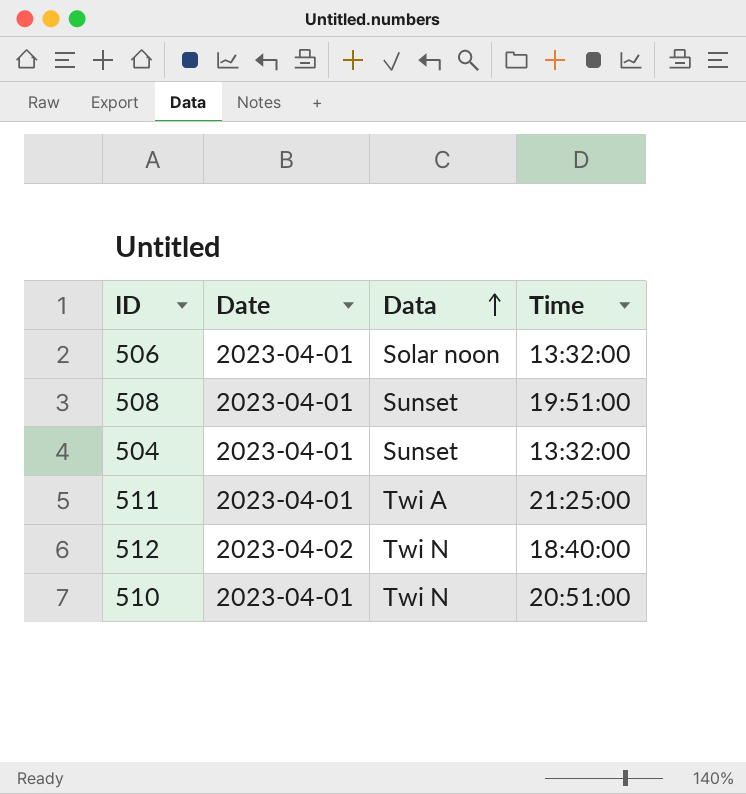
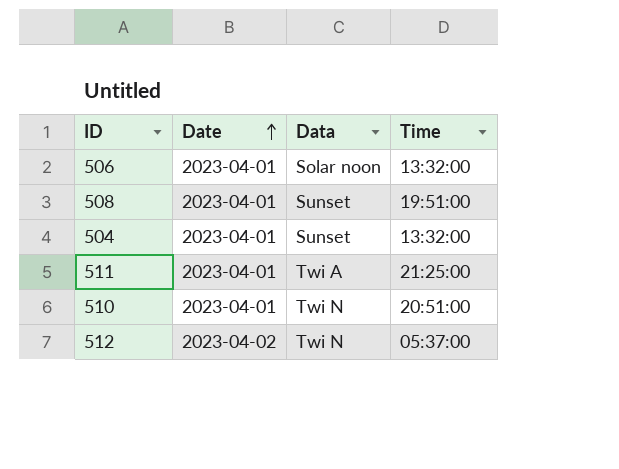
row order: Data ascending -> Date ascending
512 | Time: 18:40:00 -> 05:37:00

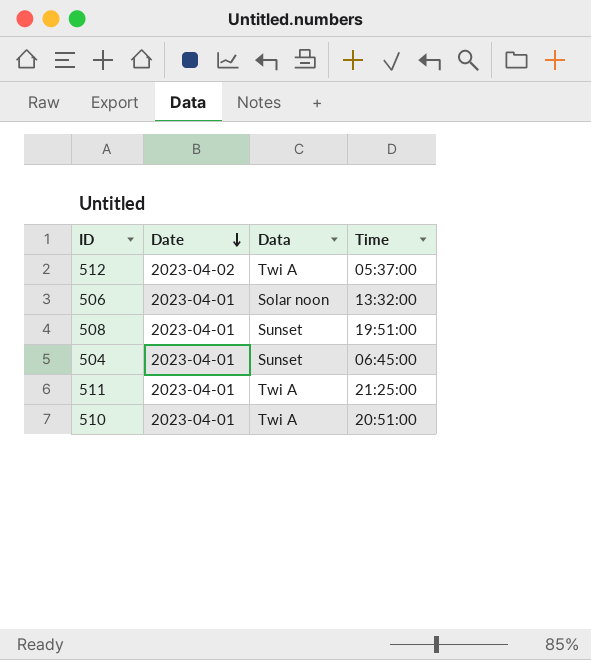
row order: Date ascending -> Date descending
512 | Data: Twi N -> Twi A
504 | Time: 13:32:00 -> 06:45:00
510 | Data: Twi N -> Twi A

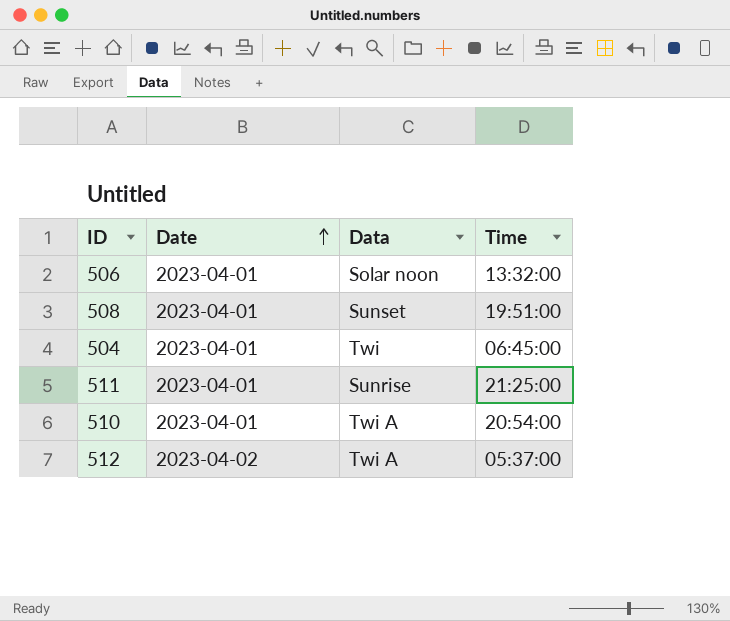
row order: Date descending -> Date ascending
504 | Data: Sunset -> Twi
511 | Data: Twi A -> Sunrise
510 | Time: 20:51:00 -> 20:54:00

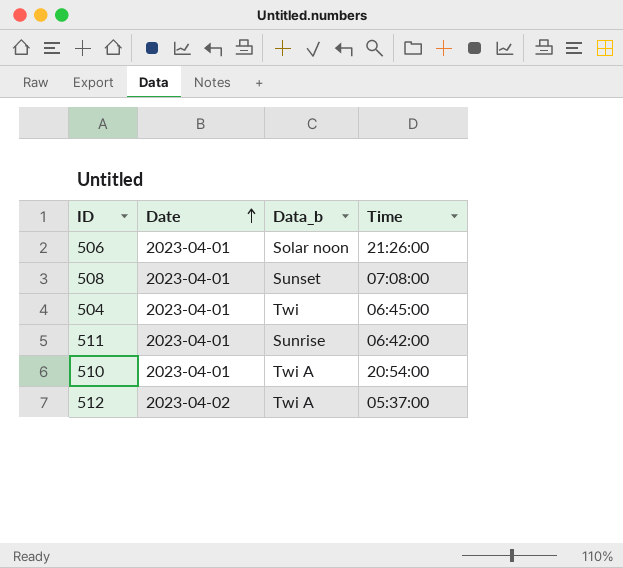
column name: Data -> Data_b
506 | Time: 13:32:00 -> 21:26:00
508 | Time: 19:51:00 -> 07:08:00
511 | Time: 21:25:00 -> 06:42:00

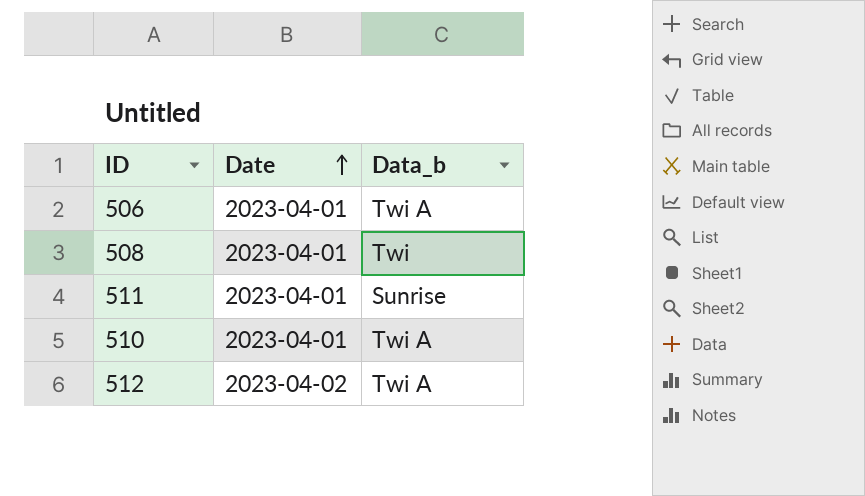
column Time | position: 4 -> none
row 504: 2023-04-01 | Twi | 06:45:00 -> none
506 | Data_b: Solar noon -> Twi A
508 | Data_b: Sunset -> Twi

